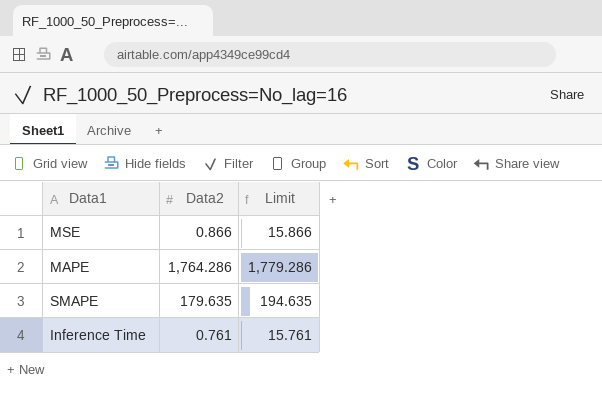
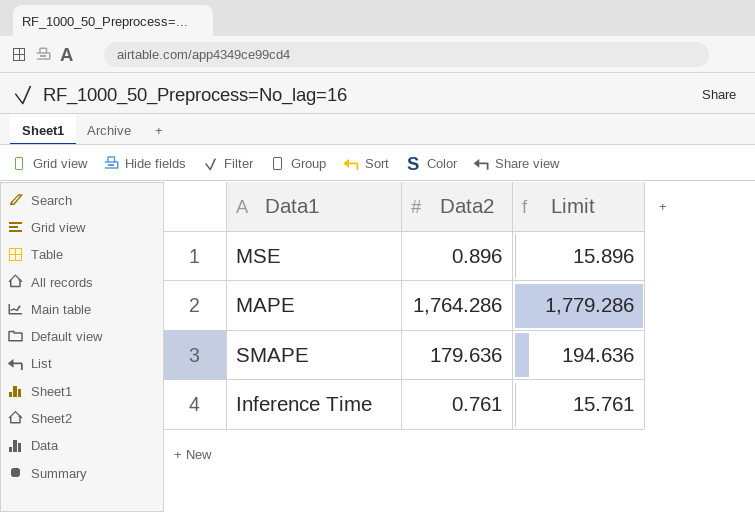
MSE | Data2: 0.866 -> 0.896
MSE | Limit: 15.866 -> 15.896
SMAPE | Data2: 179.635 -> 179.636
SMAPE | Limit: 194.635 -> 194.636

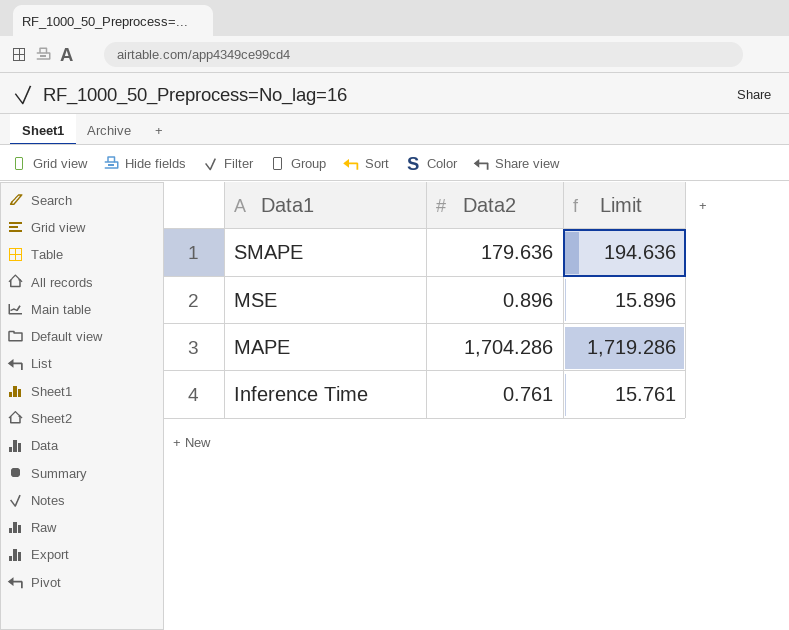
row order: none -> Data1 descending
MAPE | Data2: 1,764.286 -> 1,704.286
MAPE | Limit: 1,779.286 -> 1,719.286

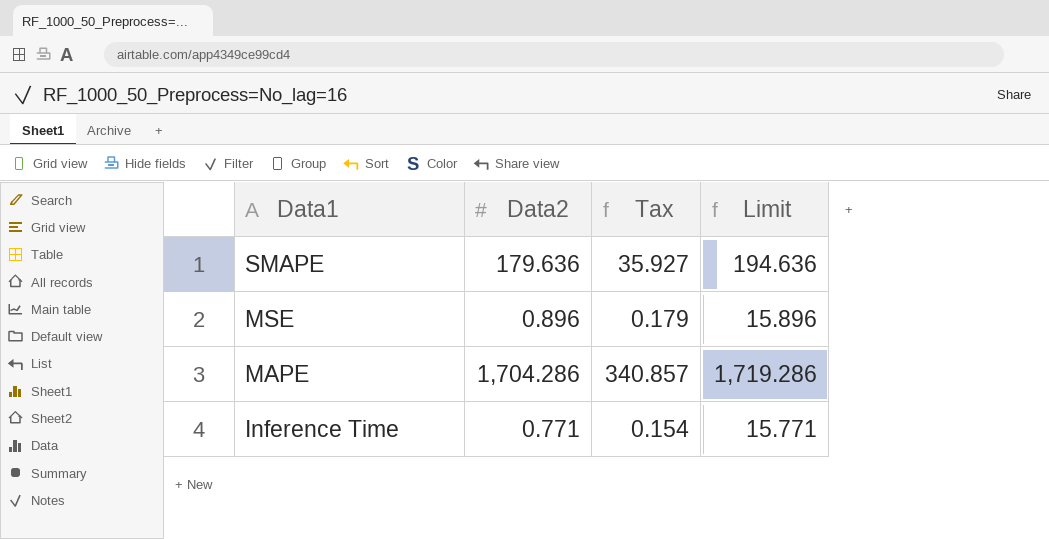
column Tax | formula: none -> [Data2] * 0.2
Inference Time | Data2: 0.761 -> 0.771
Inference Time | Limit: 15.761 -> 15.771

